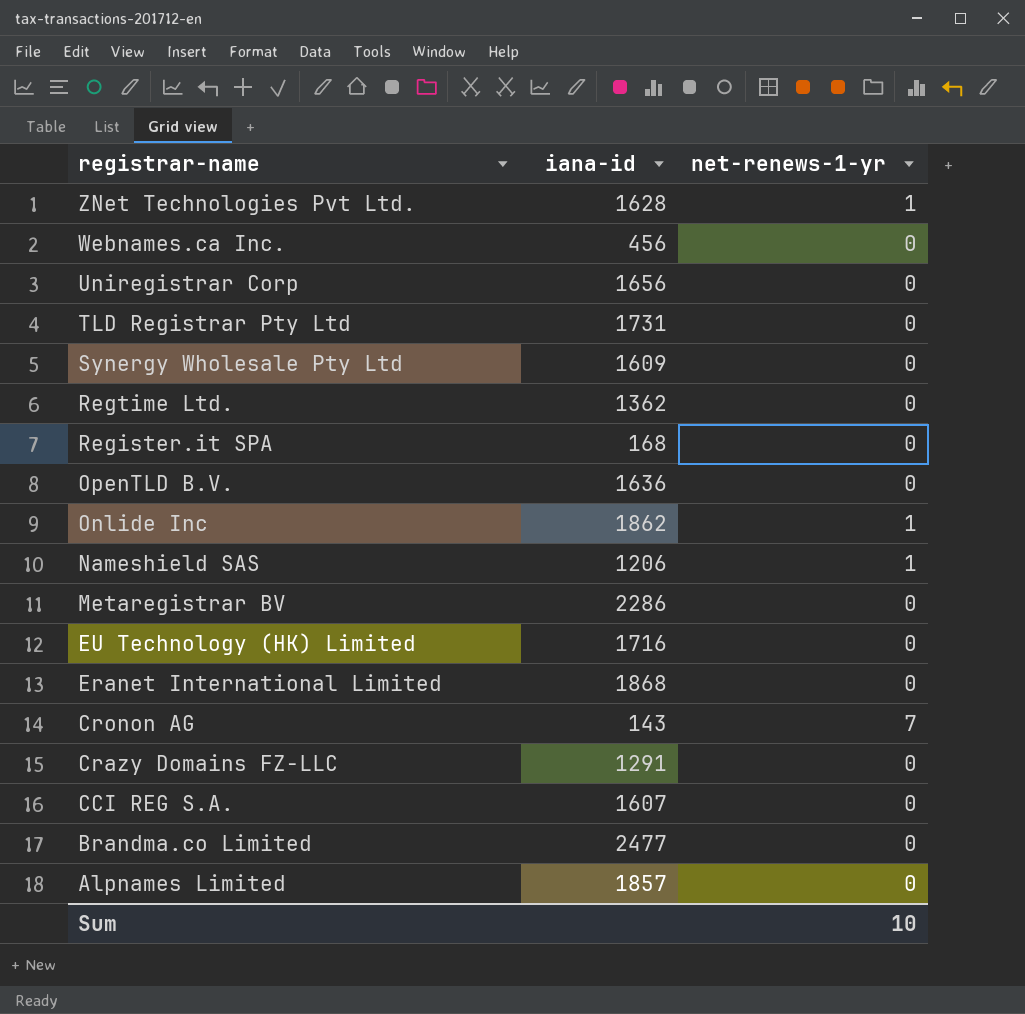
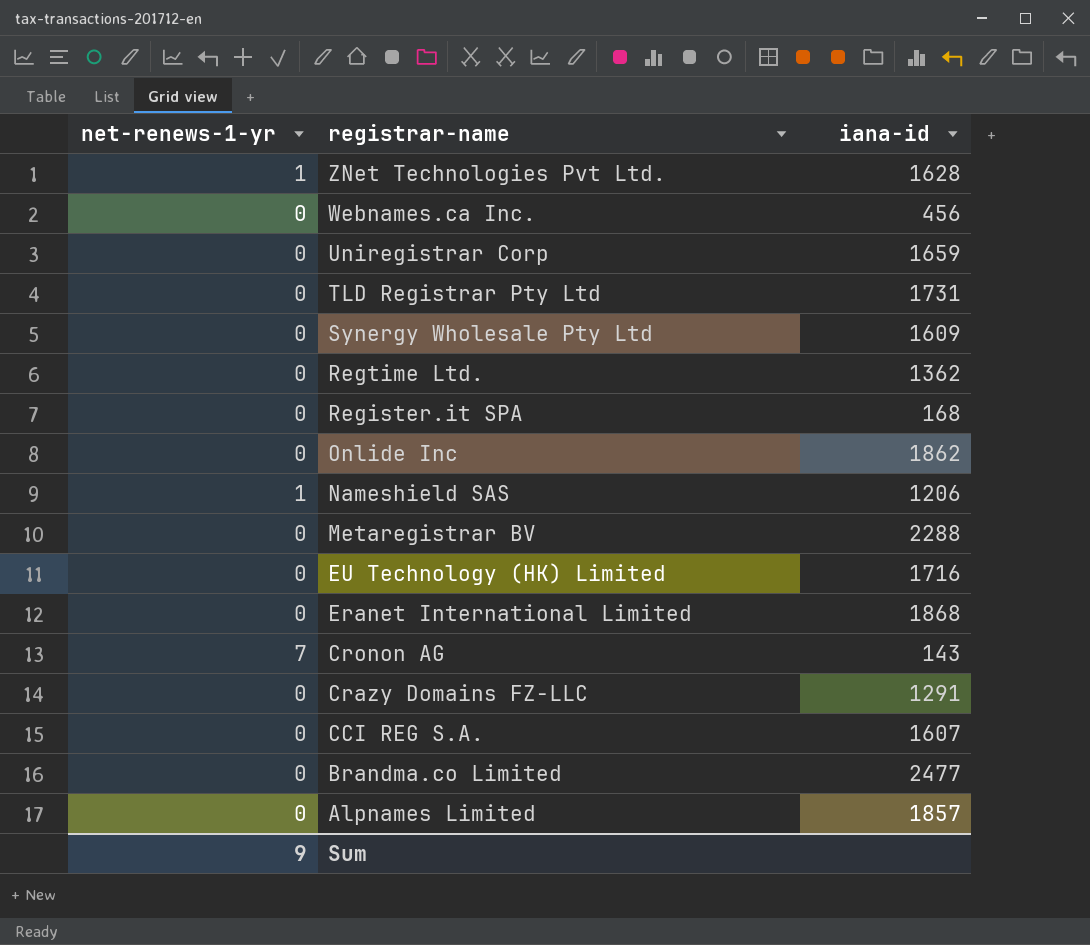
column net-renews-1-yr | position: 3 -> 1
row OpenTLD B.V.: 1636 | 0 -> none
Uniregistrar Corp | iana-id: 1656 -> 1659
Onlide Inc | net-renews-1-yr: 1 -> 0
Metaregistrar BV | iana-id: 2286 -> 2288
Sum | net-renews-1-yr: 10 -> 9

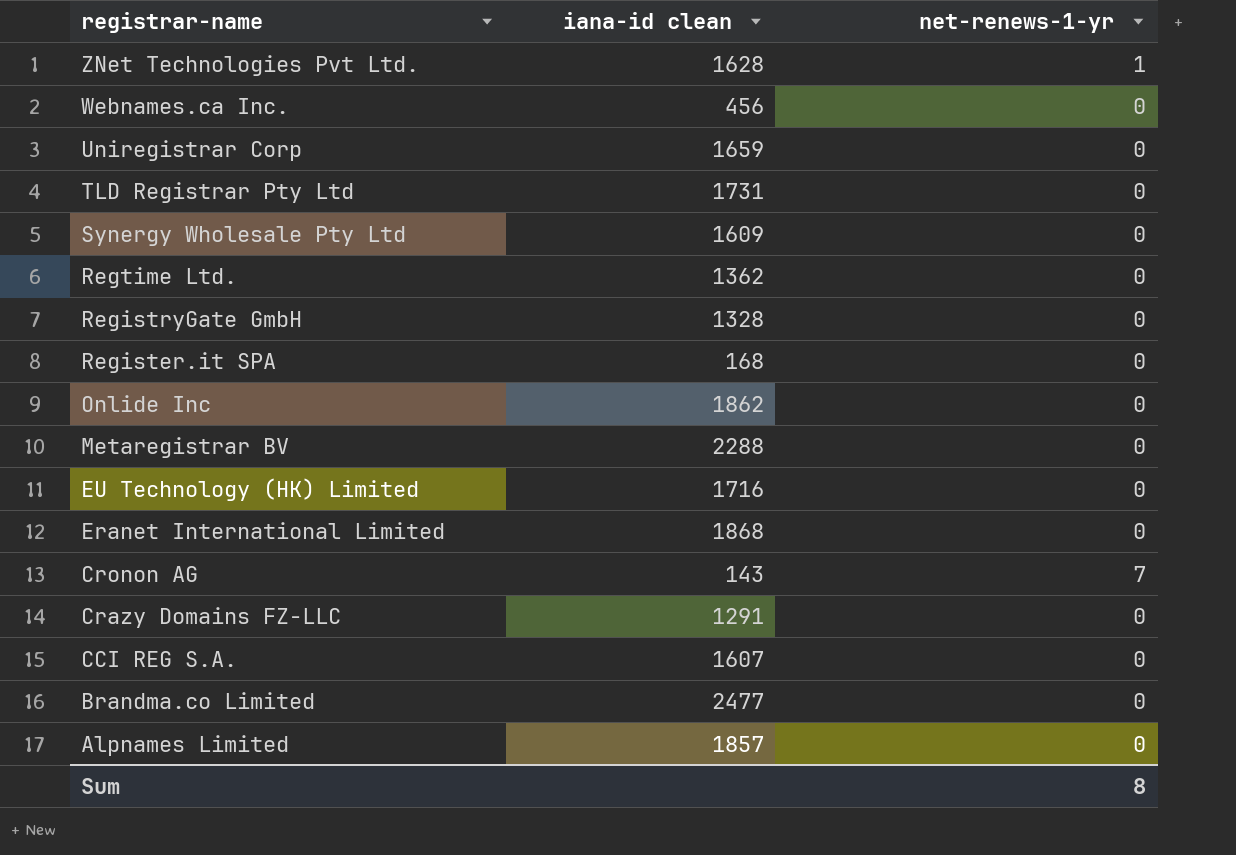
column name: iana-id -> iana-id clean
column net-renews-1-yr | position: 1 -> 3
row Nameshield SAS: 1 | 1206 -> none
row RegistryGate GmbH: none -> 1328 | 0
Sum | net-renews-1-yr: 9 -> 8

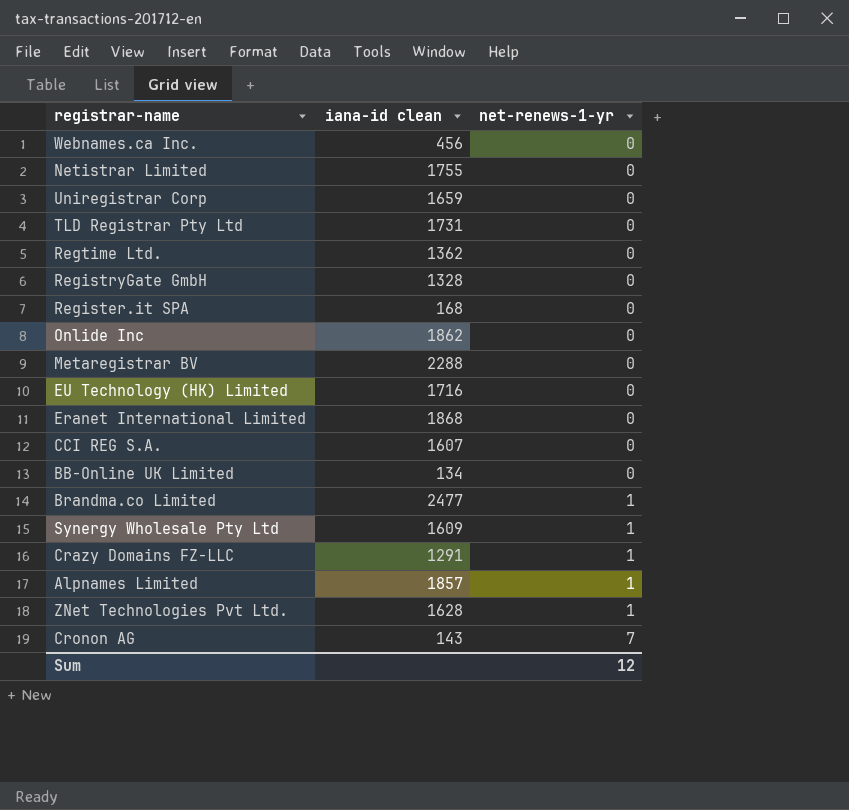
row order: registrar-name descending -> net-renews-1-yr ascending
row Netistrar Limited: none -> 1755 | 0
row BB-Online UK Limited: none -> 134 | 0
Brandma.co Limited | net-renews-1-yr: 0 -> 1
Synergy Wholesale Pty Ltd | net-renews-1-yr: 0 -> 1
Crazy Domains FZ-LLC | net-renews-1-yr: 0 -> 1
Alpnames Limited | net-renews-1-yr: 0 -> 1
Sum | net-renews-1-yr: 8 -> 12

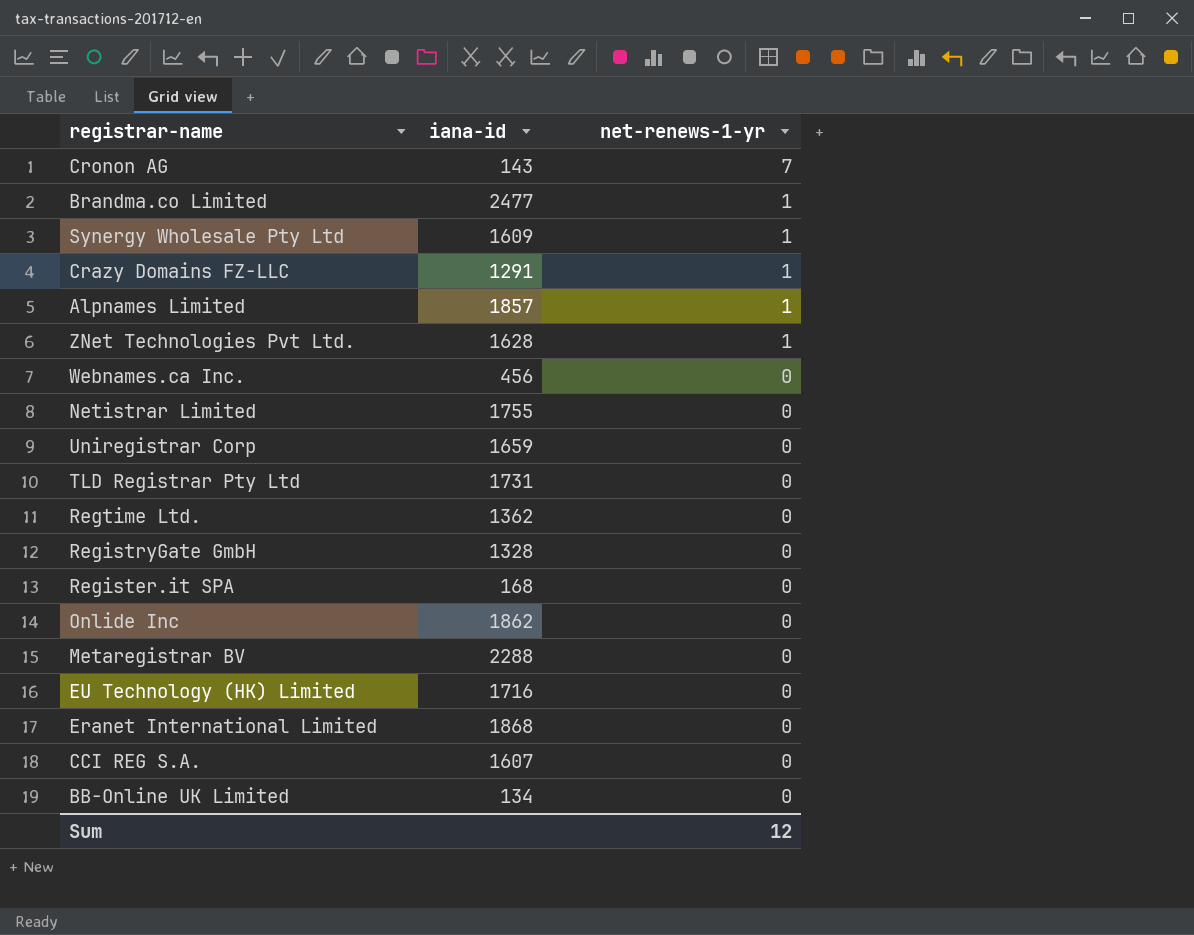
row order: net-renews-1-yr ascending -> net-renews-1-yr descending
column name: iana-id clean -> iana-id

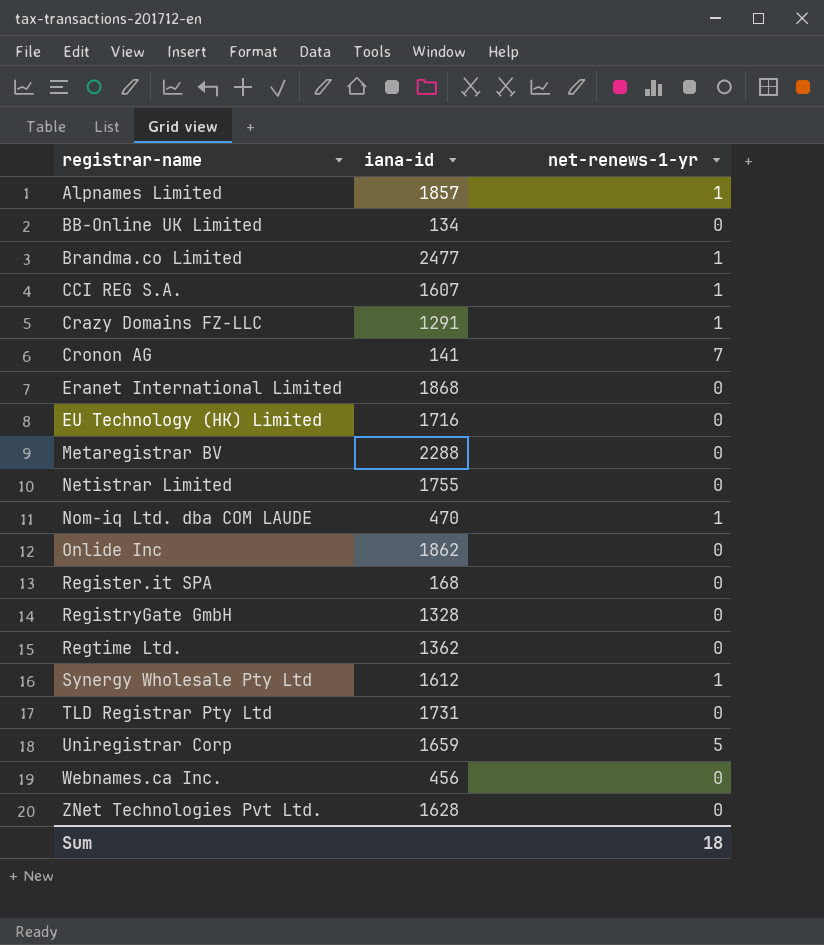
row order: net-renews-1-yr descending -> registrar-name ascending
CCI REG S.A. | net-renews-1-yr: 0 -> 1
Cronon AG | iana-id: 143 -> 141
row Nom-iq Ltd. dba COM LAUDE: none -> 470 | 1
Synergy Wholesale Pty Ltd | iana-id: 1609 -> 1612
Uniregistrar Corp | net-renews-1-yr: 0 -> 5
ZNet Technologies Pvt Ltd. | net-renews-1-yr: 1 -> 0
Sum | net-renews-1-yr: 12 -> 18

